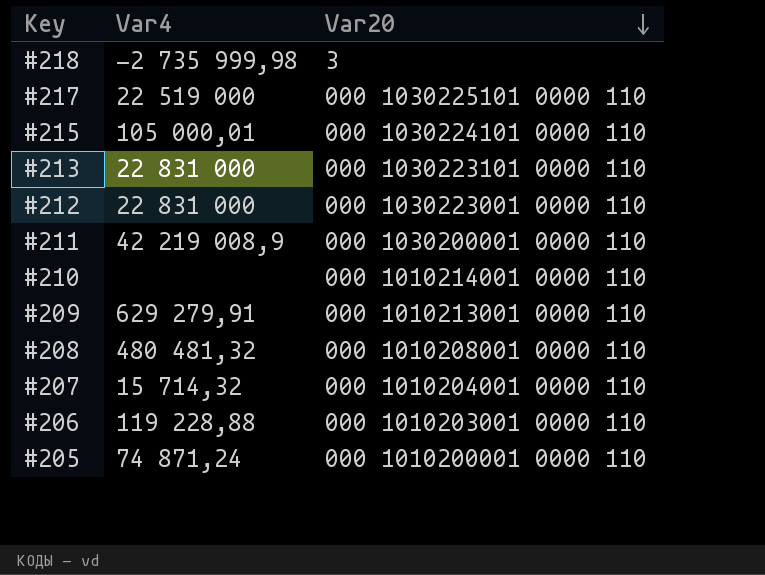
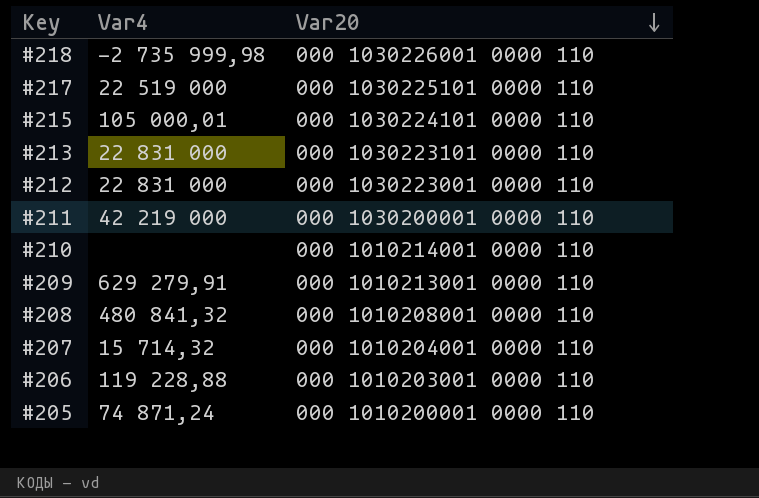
#218 | Var20: 3 -> 000 1030226001 0000 110
#211 | Var4: 42 219 008,9 -> 42 219 000
#208 | Var4: 480 481,32 -> 480 841,32

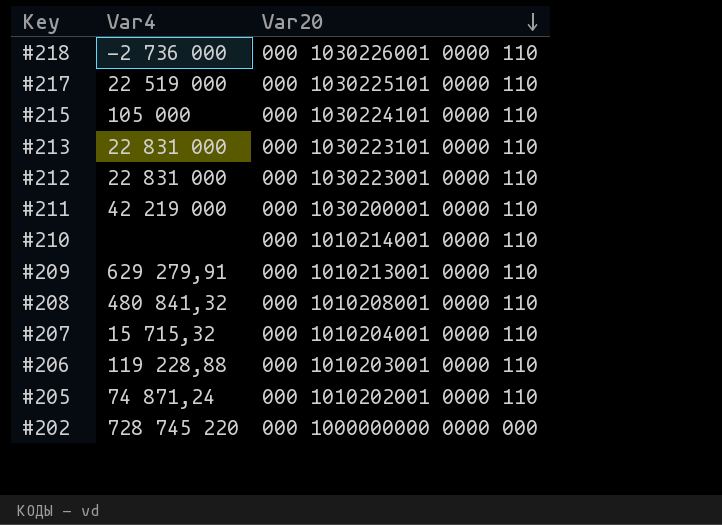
#218 | Var4: -2 735 999,98 -> -2 736 000
#215 | Var4: 105 000,01 -> 105 000
#207 | Var4: 15 714,32 -> 15 715,32
#205 | Var20: 000 1010200001 0000 110 -> 000 1010202001 0000 110
row #202: none -> 728 745 220 | 000 1000000000 0000 000

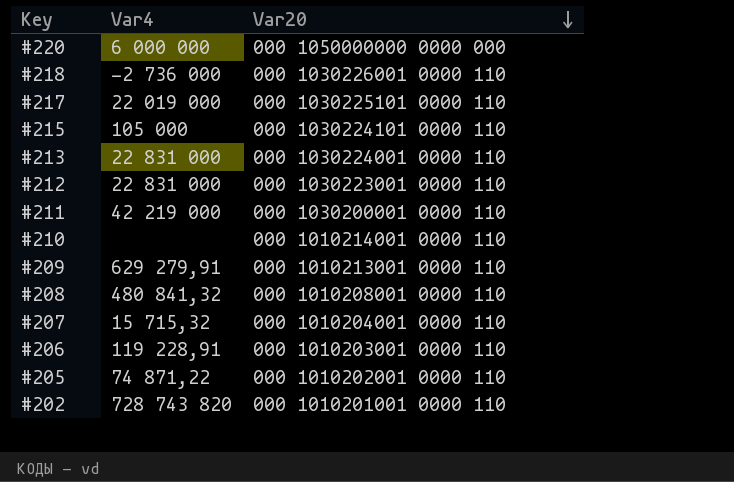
row #220: none -> 6 000 000 | 000 1050000000 0000 000
#217 | Var4: 22 519 000 -> 22 019 000
#213 | Var20: 000 1030223101 0000 110 -> 000 1030224001 0000 110
#206 | Var4: 119 228,88 -> 119 228,91
#205 | Var4: 74 871,24 -> 74 871,22
#202 | Var4: 728 745 220 -> 728 743 820
#202 | Var20: 000 1000000000 0000 000 -> 000 1010201001 0000 110

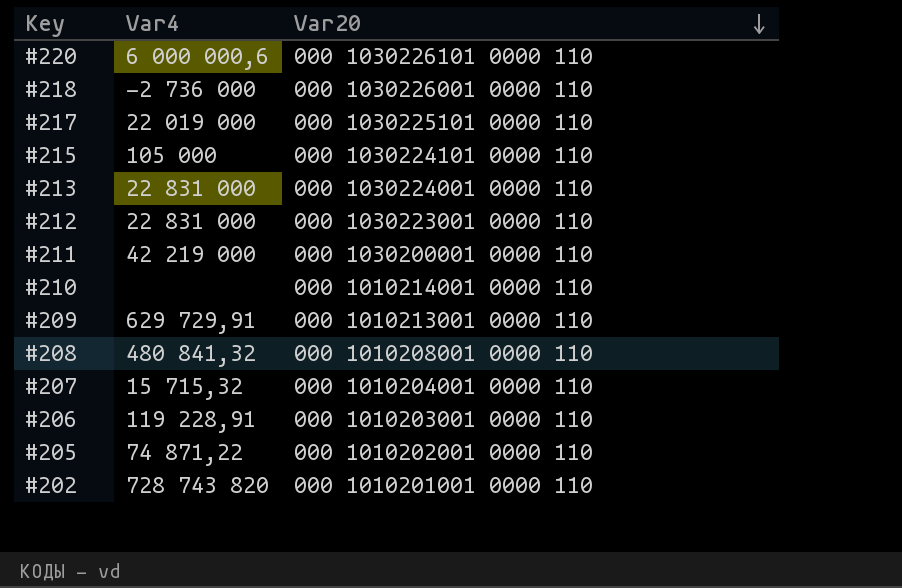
#220 | Var4: 6 000 000 -> 6 000 000,6
#220 | Var20: 000 1050000000 0000 000 -> 000 1030226101 0000 110
#209 | Var4: 629 279,91 -> 629 729,91

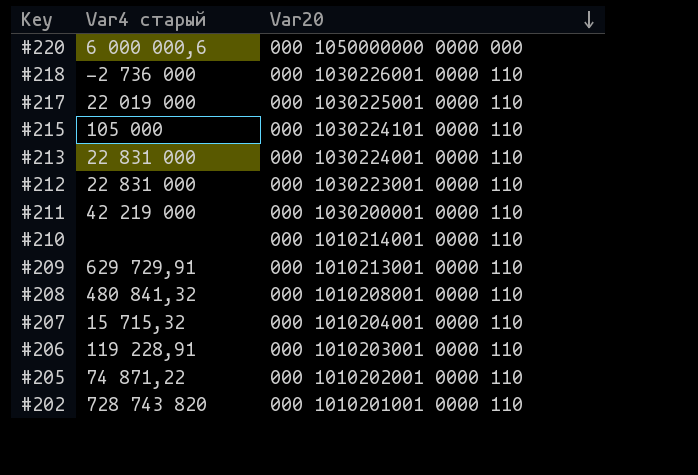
column name: Var4 -> Var4 старый
#220 | Var20: 000 1030226101 0000 110 -> 000 1050000000 0000 000
#217 | Var20: 000 1030225101 0000 110 -> 000 1030225001 0000 110

